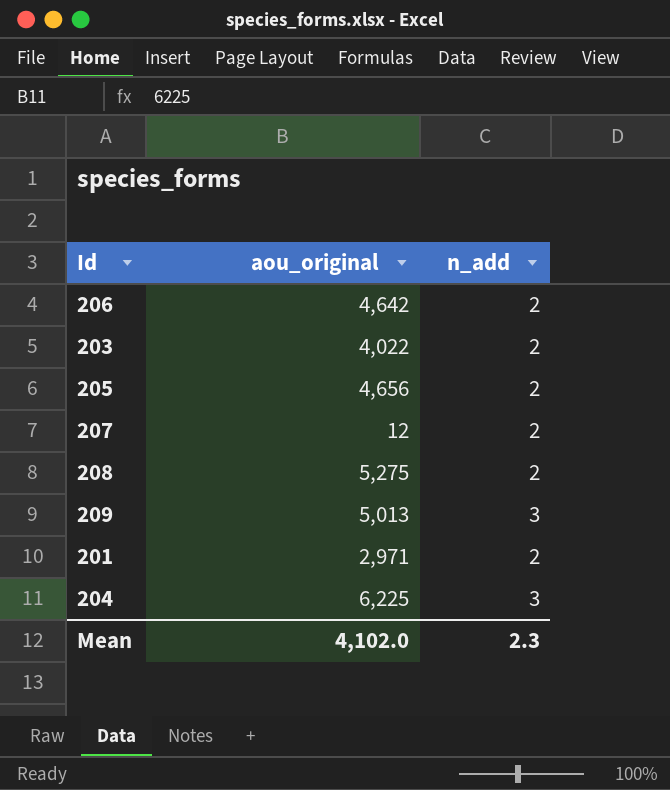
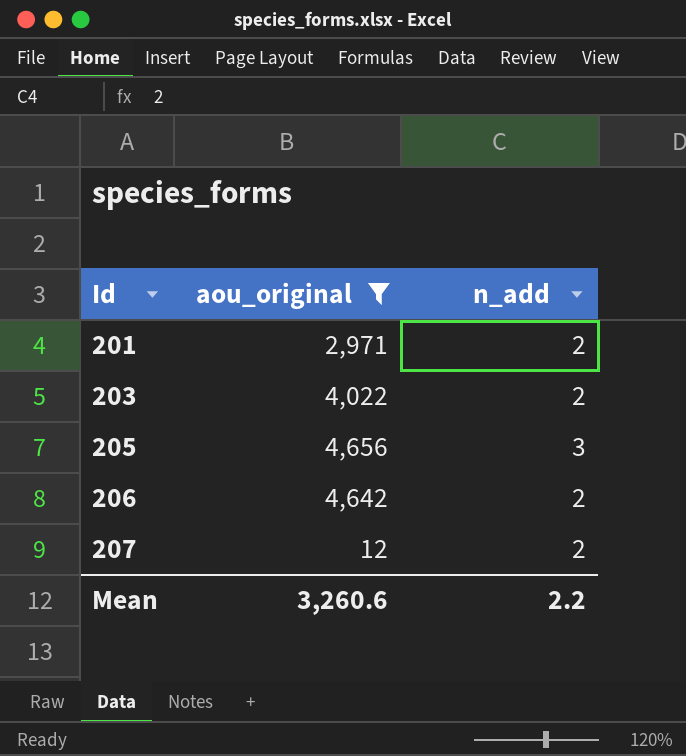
filter: none -> aou_original <= 4,656
row order: none -> Id ascending
205 | n_add: 2 -> 3
Mean | aou_original: 4,102.0 -> 3,260.6
Mean | n_add: 2.3 -> 2.2

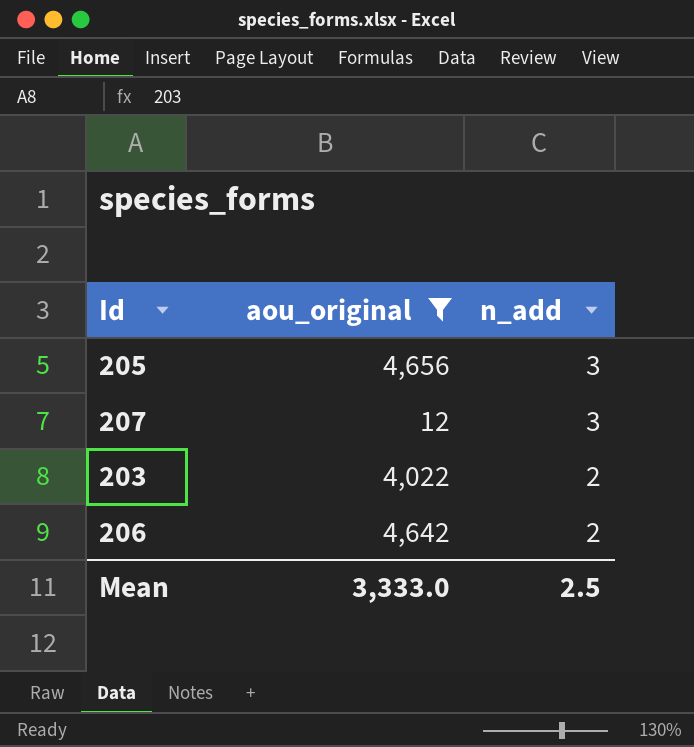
row order: Id ascending -> n_add descending
row 201: 2,971 | 2 -> none
207 | n_add: 2 -> 3
Mean | aou_original: 3,260.6 -> 3,333.0
Mean | n_add: 2.2 -> 2.5

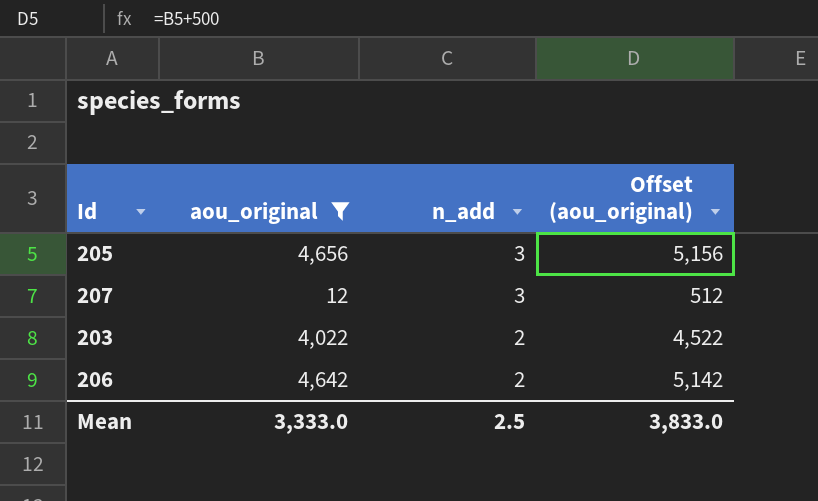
column Offset (aou_original) | formula: none -> [aou_original] + 500

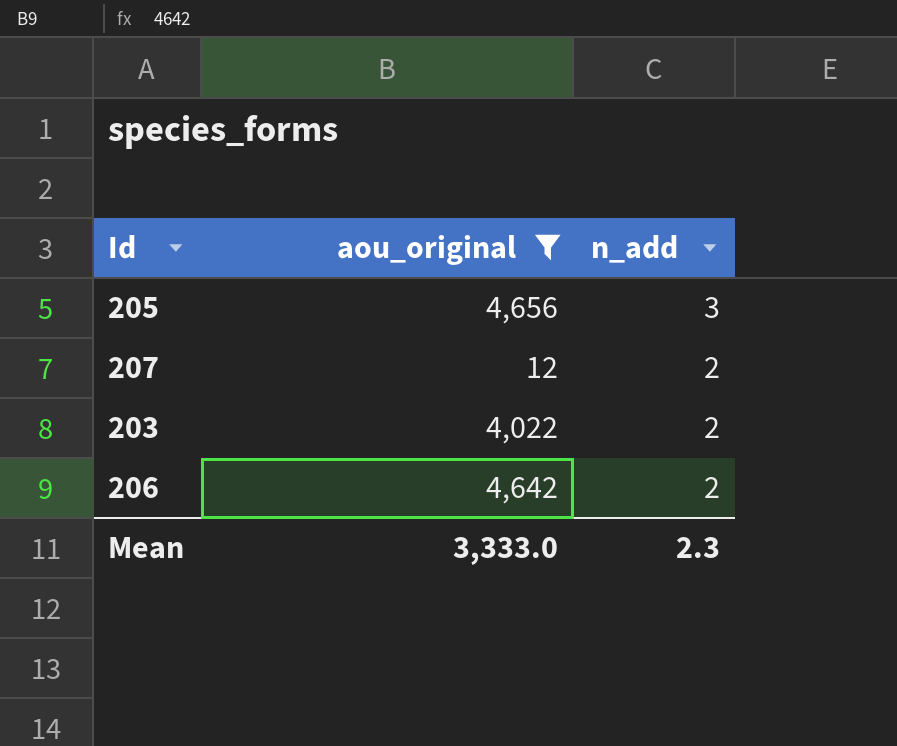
column Offset (aou_original) | formula: [aou_original] + 500 -> none
207 | n_add: 3 -> 2
Mean | n_add: 2.5 -> 2.3

